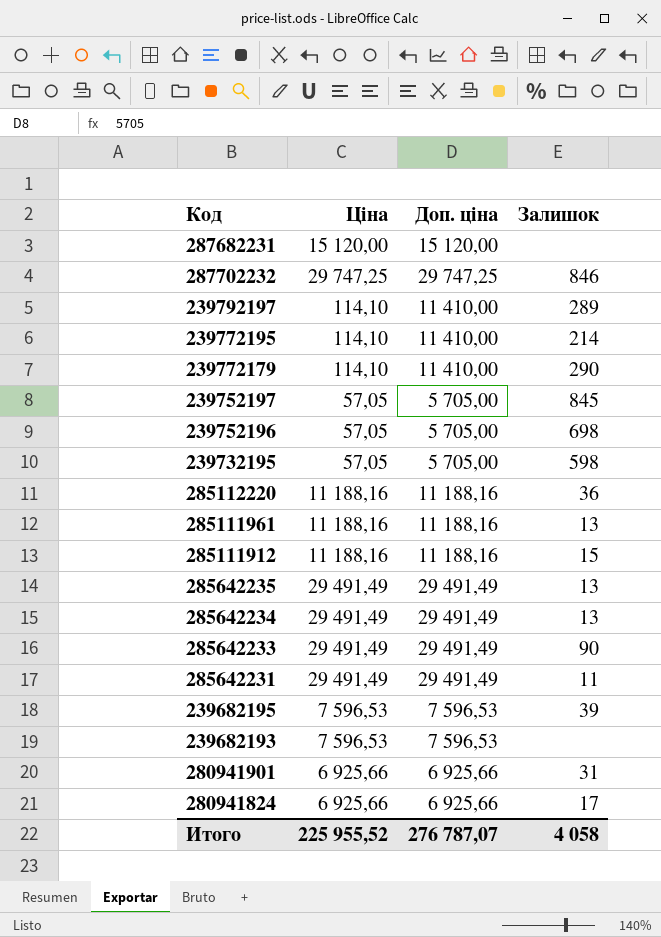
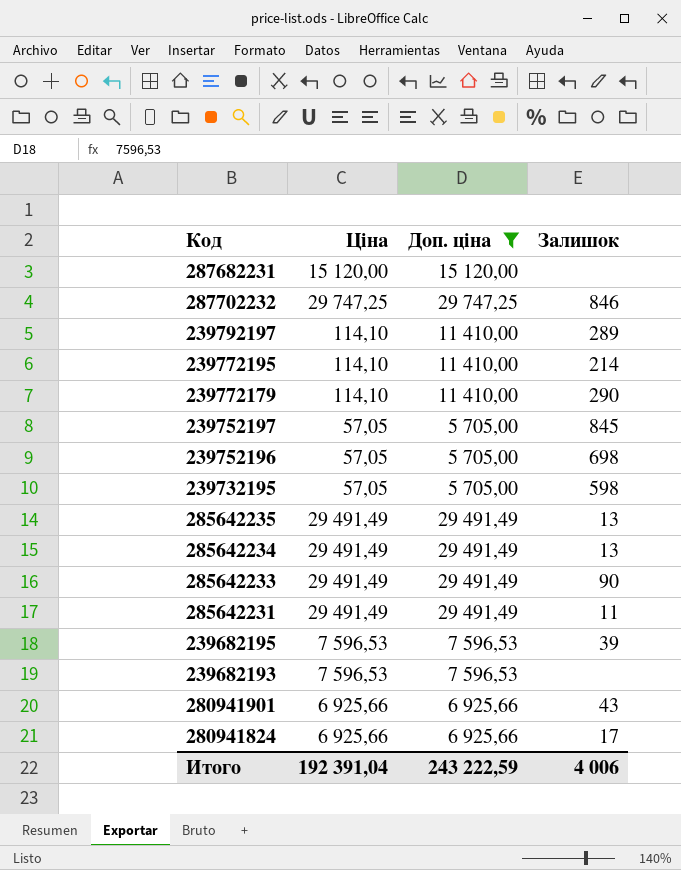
filter: none -> Доп. ціна != 11 188,16
280941901 | Залишок: 31 -> 43
Итого | Ціна: 225 955,52 -> 192 391,04
Итого | Доп. ціна: 276 787,07 -> 243 222,59
Итого | Залишок: 4 058 -> 4 006

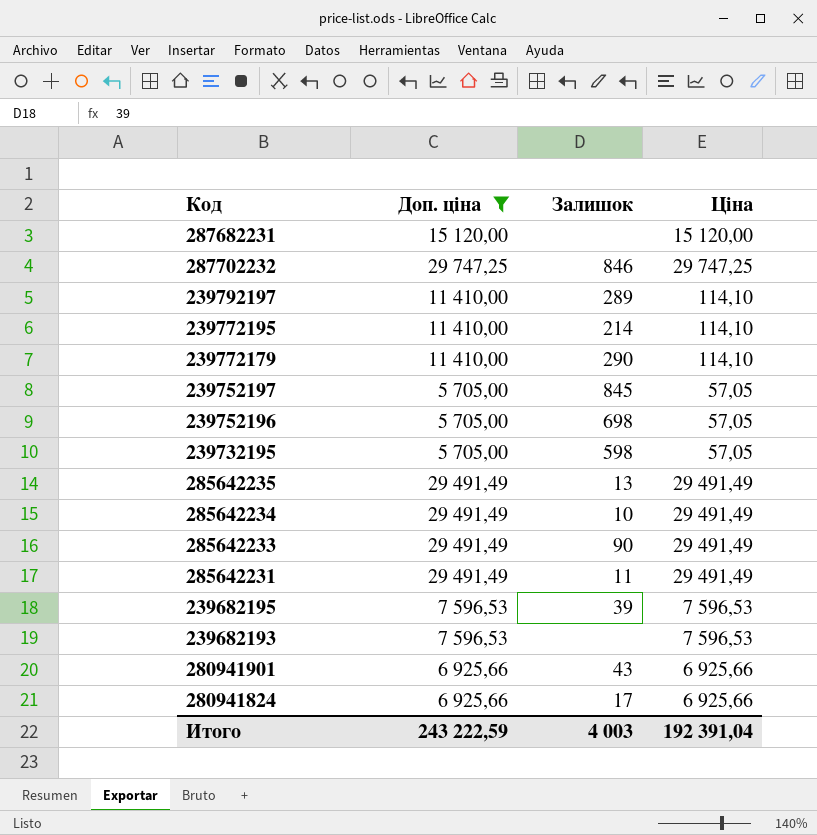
column Ціна | position: 2 -> 4
285642234 | Залишок: 13 -> 10
Итого | Залишок: 4 006 -> 4 003

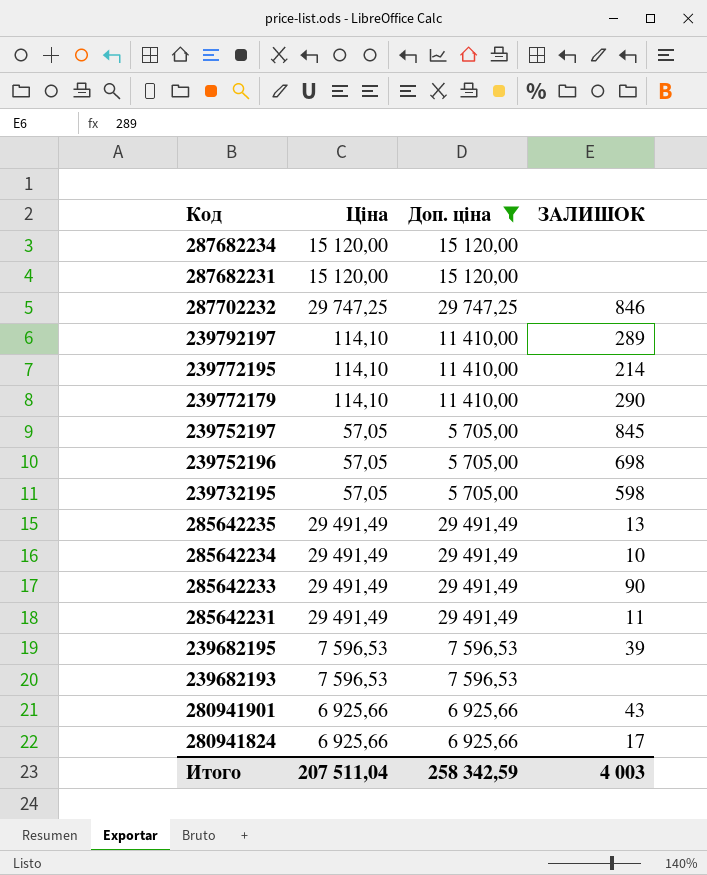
column Ціна | position: 4 -> 2
column name: Залишок -> ЗАЛИШОК
row 287682234: none -> 15 120,00 | 15 120,00 | none
Итого | Ціна: 192 391,04 -> 207 511,04
Итого | Доп. ціна: 243 222,59 -> 258 342,59

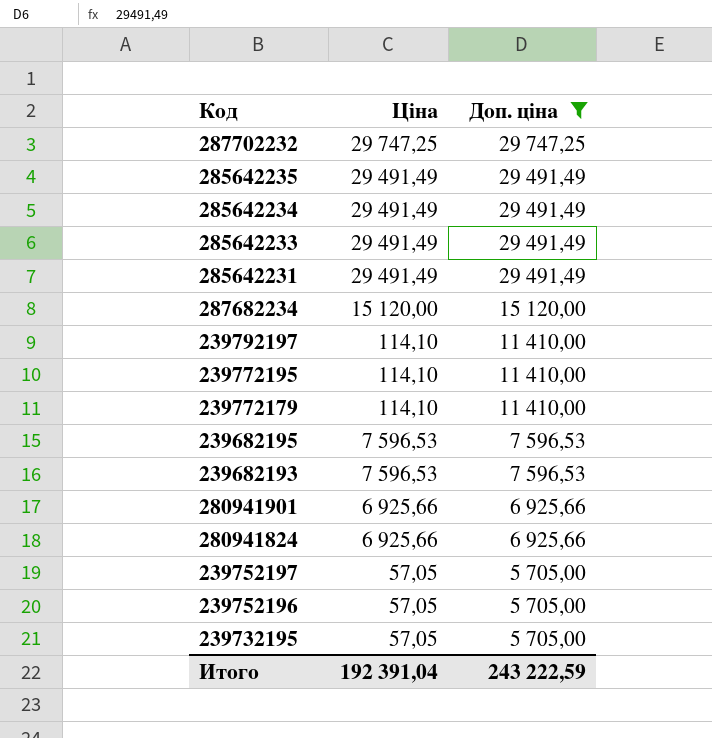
row order: none -> Доп. ціна descending
column ЗАЛИШОК | position: 4 -> none
row 287682231: 15 120,00 | 15 120,00 | none -> none
Итого | Ціна: 207 511,04 -> 192 391,04
Итого | Доп. ціна: 258 342,59 -> 243 222,59

